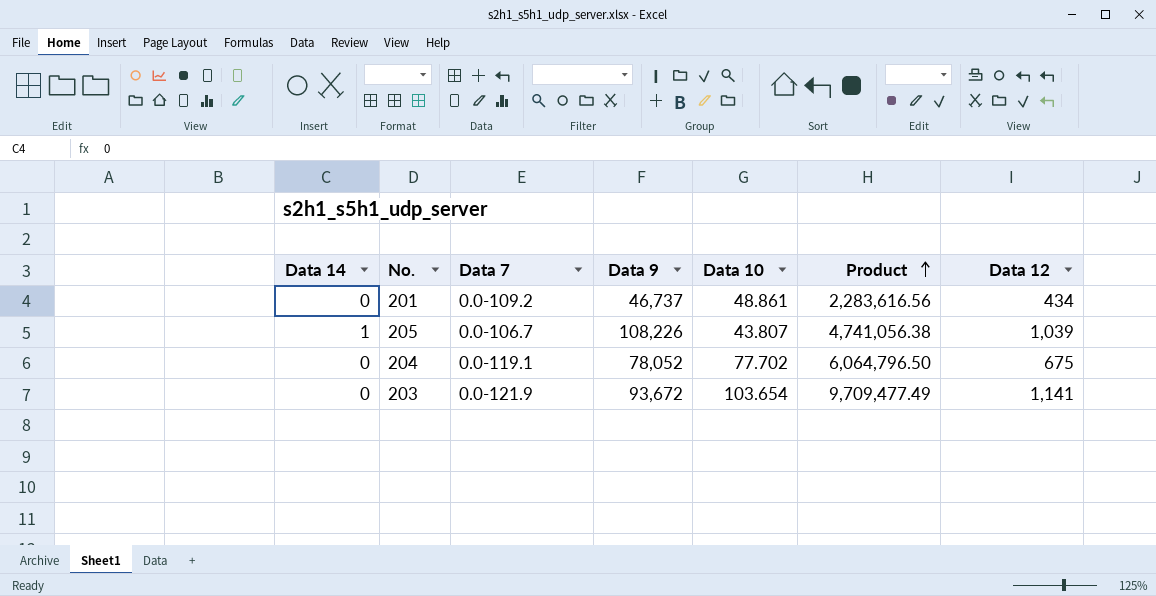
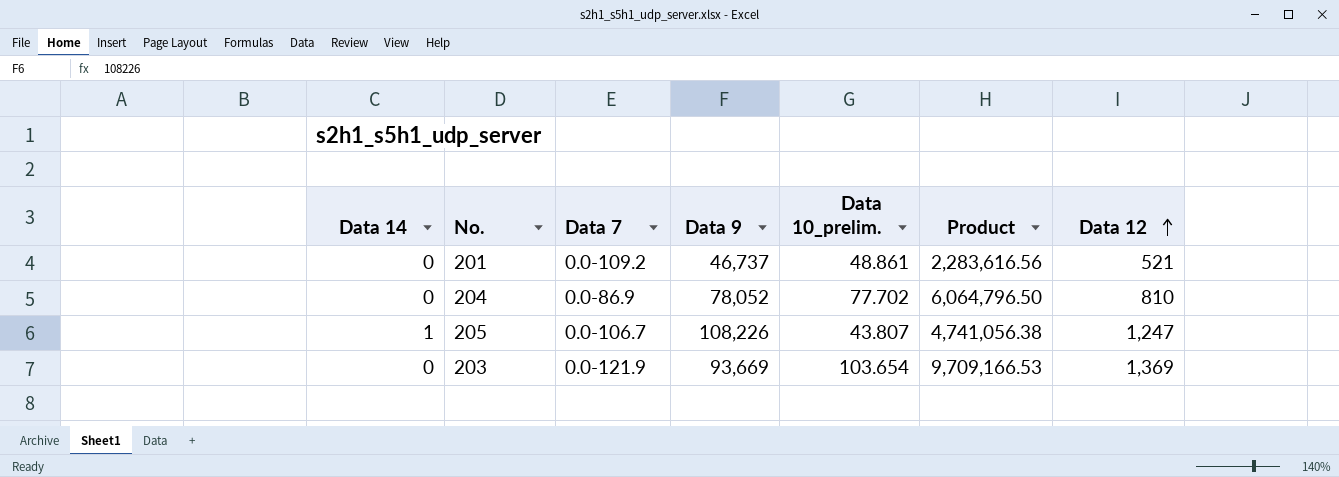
row order: Product ascending -> Data 12 ascending
column name: Data 10 -> Data 10_prelim.
201 | Data 12: 434 -> 521
204 | Data 7: 0.0-119.1 -> 0.0-86.9
204 | Data 12: 675 -> 810
205 | Data 12: 1,039 -> 1,247
203 | Data 9: 93,672 -> 93,669
203 | Product: 9,709,477.49 -> 9,709,166.53
203 | Data 12: 1,141 -> 1,369

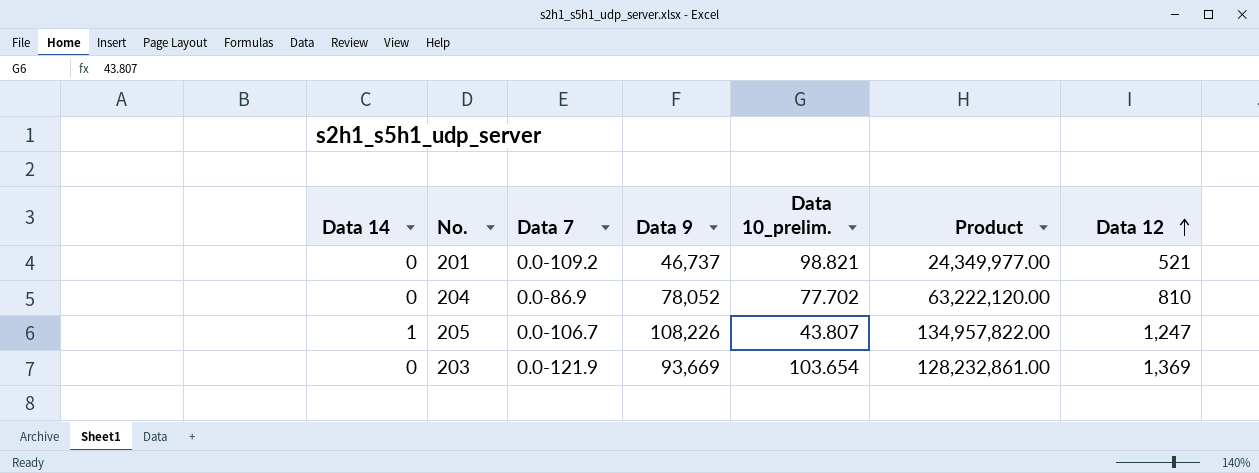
column Product | formula: [Data 9] * [Data 10_prelim.] -> [Data 9] * [Data 12]
201 | Data 10_prelim.: 48.861 -> 98.821

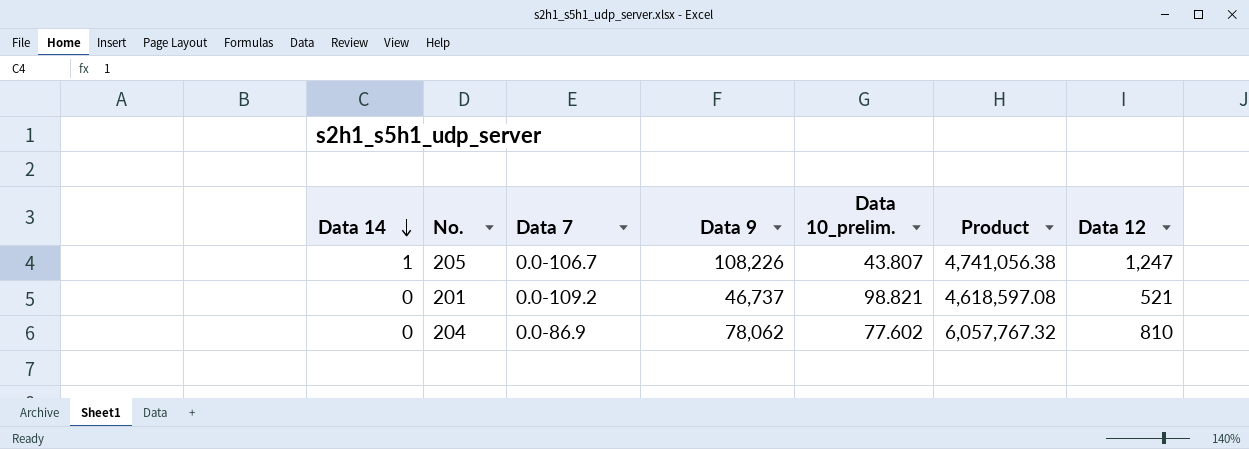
row order: Data 12 ascending -> Data 14 descending
column Product | formula: [Data 9] * [Data 12] -> [Data 9] * [Data 10_prelim.]
row 203: 0 | 0.0-121.9 | 93,669 | 103.654 | 128,232,861.00 | 1,369 -> none
204 | Data 9: 78,052 -> 78,062
204 | Data 10_prelim.: 77.702 -> 77.602

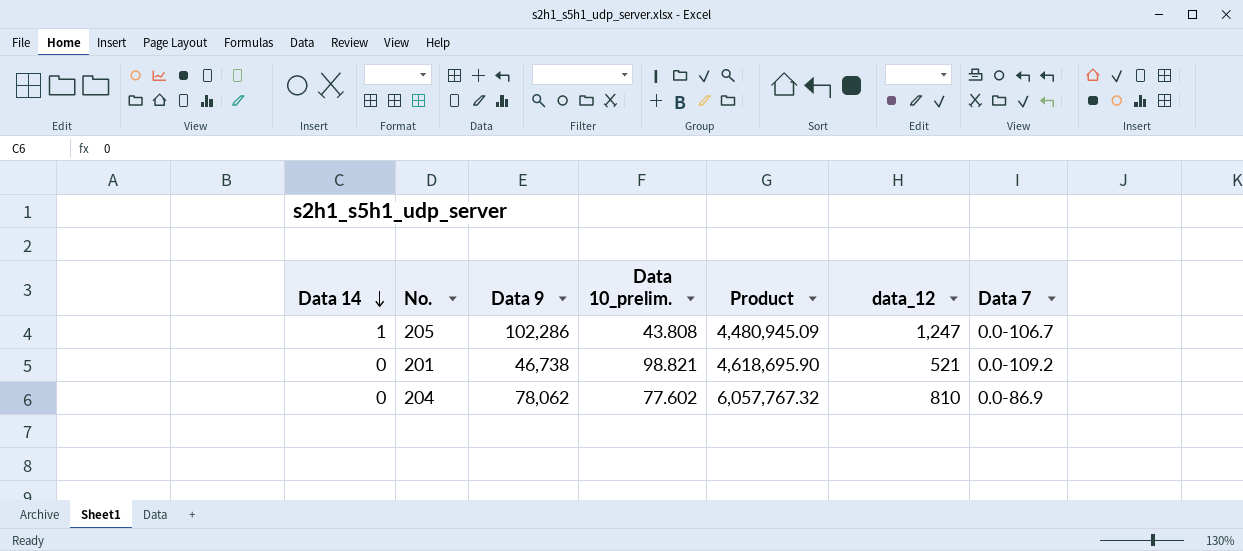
column name: Data 12 -> data_12
column Data 7 | position: 3 -> 7
205 | Data 9: 108,226 -> 102,286
205 | Data 10_prelim.: 43.807 -> 43.808
205 | Product: 4,741,056.38 -> 4,480,945.09
201 | Data 9: 46,737 -> 46,738
201 | Product: 4,618,597.08 -> 4,618,695.90

